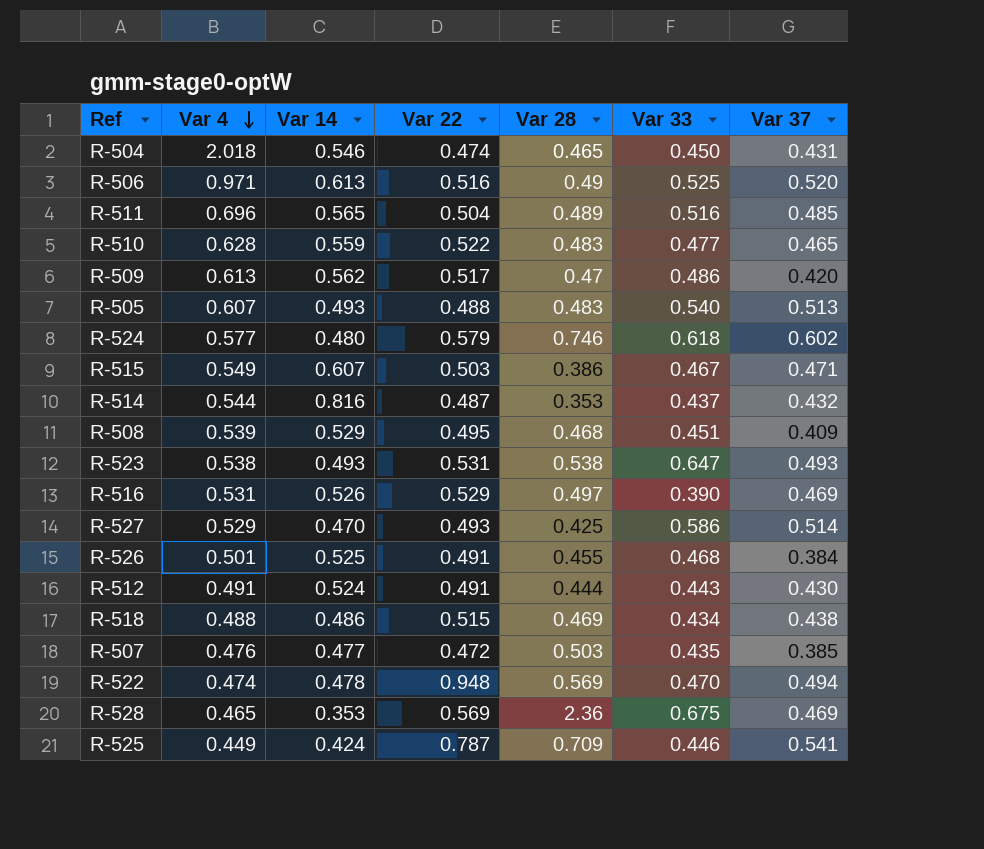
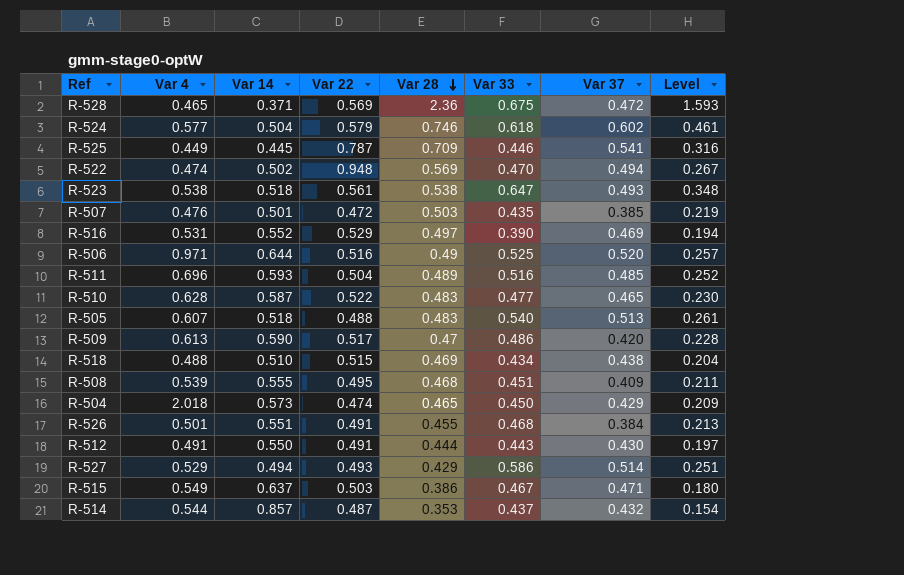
row order: Var 4 descending -> Var 28 descending
column Level | formula: none -> [Var 28] * [Var 33]
R-528 | Var 14: 0.353 -> 0.371
R-528 | Var 37: 0.469 -> 0.472
R-524 | Var 14: 0.480 -> 0.504
R-525 | Var 14: 0.424 -> 0.445
R-522 | Var 14: 0.478 -> 0.502
R-523 | Var 14: 0.493 -> 0.518
R-523 | Var 22: 0.531 -> 0.561
R-507 | Var 14: 0.477 -> 0.501
R-516 | Var 14: 0.526 -> 0.552
R-506 | Var 14: 0.613 -> 0.644
R-511 | Var 14: 0.565 -> 0.593
R-510 | Var 14: 0.559 -> 0.587
R-505 | Var 14: 0.493 -> 0.518
R-509 | Var 14: 0.562 -> 0.590
R-518 | Var 14: 0.486 -> 0.510
R-508 | Var 14: 0.529 -> 0.555
R-504 | Var 14: 0.546 -> 0.573
R-504 | Var 37: 0.431 -> 0.429
R-526 | Var 14: 0.525 -> 0.551
R-512 | Var 14: 0.524 -> 0.550
R-527 | Var 14: 0.470 -> 0.494
R-527 | Var 28: 0.425 -> 0.429
R-515 | Var 14: 0.607 -> 0.637
R-514 | Var 14: 0.816 -> 0.857

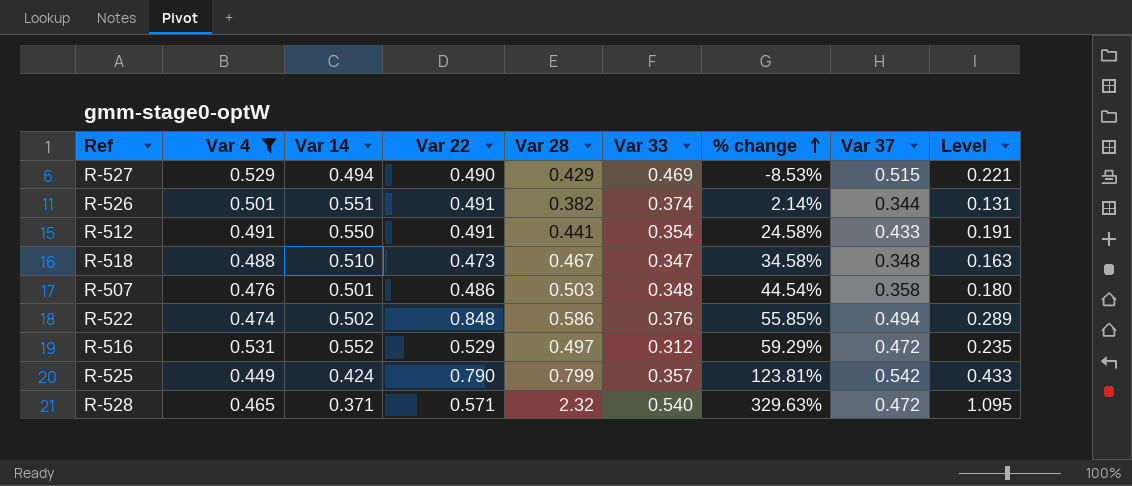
filter: none -> Var 4 <= 0.531
row order: Var 28 descending -> % change ascending
column % change | formula: none -> ([Var 28] - [Var 33]) / [Var 33]
column Level | formula: [Var 28] * [Var 33] -> [Var 28] * [Var 37]
R-527 | Var 22: 0.493 -> 0.490
R-527 | Var 33: 0.586 -> 0.469
R-527 | Var 37: 0.514 -> 0.515
R-526 | Var 28: 0.455 -> 0.382
R-526 | Var 33: 0.468 -> 0.374
R-526 | Var 37: 0.384 -> 0.344
R-512 | Var 28: 0.444 -> 0.441
R-512 | Var 33: 0.443 -> 0.354
R-512 | Var 37: 0.430 -> 0.433
R-518 | Var 22: 0.515 -> 0.473
R-518 | Var 28: 0.469 -> 0.467
R-518 | Var 33: 0.434 -> 0.347
R-518 | Var 37: 0.438 -> 0.348
R-507 | Var 22: 0.472 -> 0.486
R-507 | Var 33: 0.435 -> 0.348
R-507 | Var 37: 0.385 -> 0.358
R-522 | Var 22: 0.948 -> 0.848
R-522 | Var 28: 0.569 -> 0.586
R-522 | Var 33: 0.470 -> 0.376
R-516 | Var 33: 0.390 -> 0.312
R-516 | Var 37: 0.469 -> 0.472
R-525 | Var 14: 0.445 -> 0.424
R-525 | Var 22: 0.787 -> 0.790
R-525 | Var 28: 0.709 -> 0.799
R-525 | Var 33: 0.446 -> 0.357
R-525 | Var 37: 0.541 -> 0.542
R-528 | Var 22: 0.569 -> 0.571
R-528 | Var 28: 2.36 -> 2.32
R-528 | Var 33: 0.675 -> 0.540

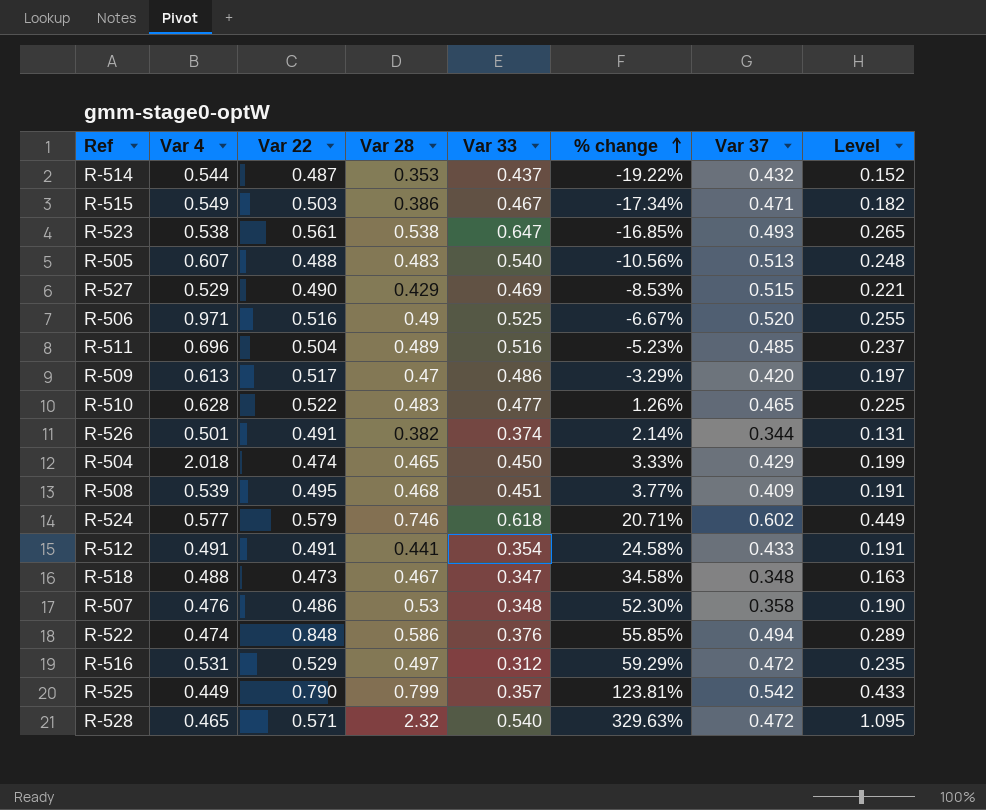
filter: Var 4 <= 0.531 -> none
column Var 14 | position: 3 -> none
R-507 | Var 28: 0.503 -> 0.53
R-507 | % change: 44.54% -> 52.30%
R-507 | Level: 0.180 -> 0.190

